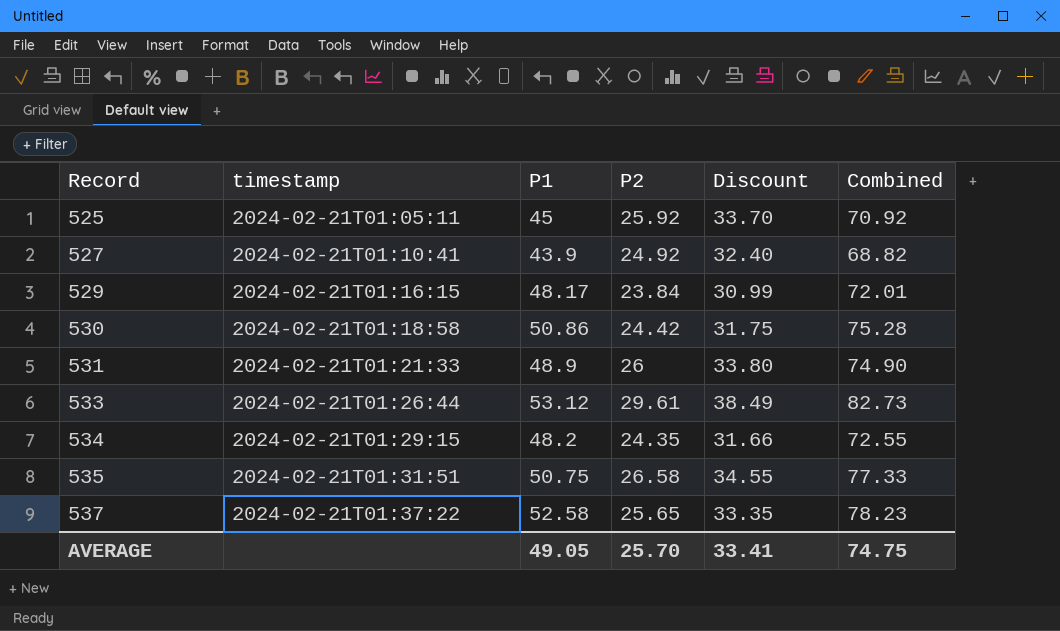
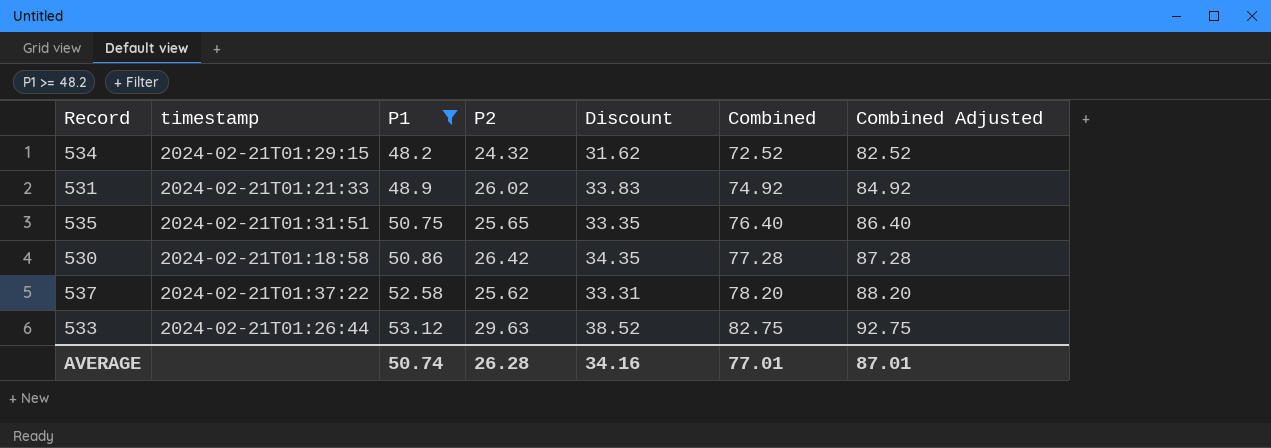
filter: none -> P1 >= 48.2
row order: Record ascending -> P1 ascending
column Combined Adjusted | formula: none -> [Combined] + 10
534 | P2: 24.35 -> 24.32
534 | Discount: 31.66 -> 31.62
534 | Combined: 72.55 -> 72.52
531 | P2: 26 -> 26.02
531 | Discount: 33.80 -> 33.83
531 | Combined: 74.90 -> 74.92
535 | P2: 26.58 -> 25.65
535 | Discount: 34.55 -> 33.35
535 | Combined: 77.33 -> 76.40
530 | P2: 24.42 -> 26.42
530 | Discount: 31.75 -> 34.35
530 | Combined: 75.28 -> 77.28
537 | P2: 25.65 -> 25.62
537 | Discount: 33.35 -> 33.31
537 | Combined: 78.23 -> 78.20
533 | P2: 29.61 -> 29.63
533 | Discount: 38.49 -> 38.52
533 | Combined: 82.73 -> 82.75
AVERAGE | P1: 49.05 -> 50.74
AVERAGE | P2: 25.70 -> 26.28
AVERAGE | Discount: 33.41 -> 34.16
AVERAGE | Combined: 74.75 -> 77.01

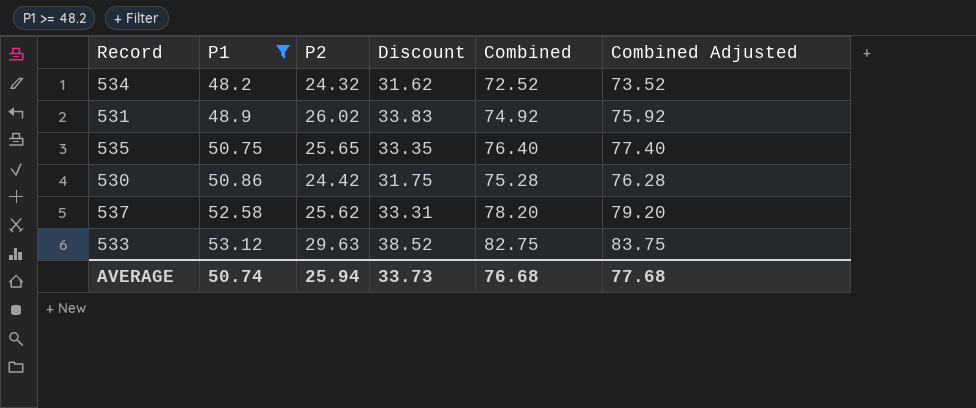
column timestamp | position: 2 -> none
column Combined Adjusted | formula: [Combined] + 10 -> [Combined] + 1
530 | P2: 26.42 -> 24.42
530 | Discount: 34.35 -> 31.75
530 | Combined: 77.28 -> 75.28
AVERAGE | P2: 26.28 -> 25.94
AVERAGE | Discount: 34.16 -> 33.73
AVERAGE | Combined: 77.01 -> 76.68
AVERAGE | Combined Adjusted: 87.01 -> 77.68

